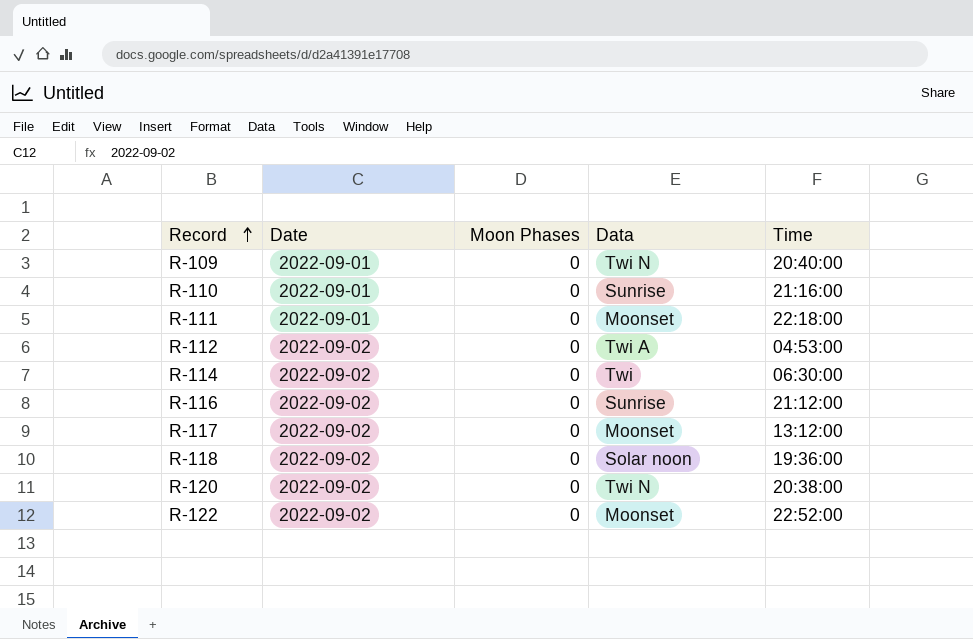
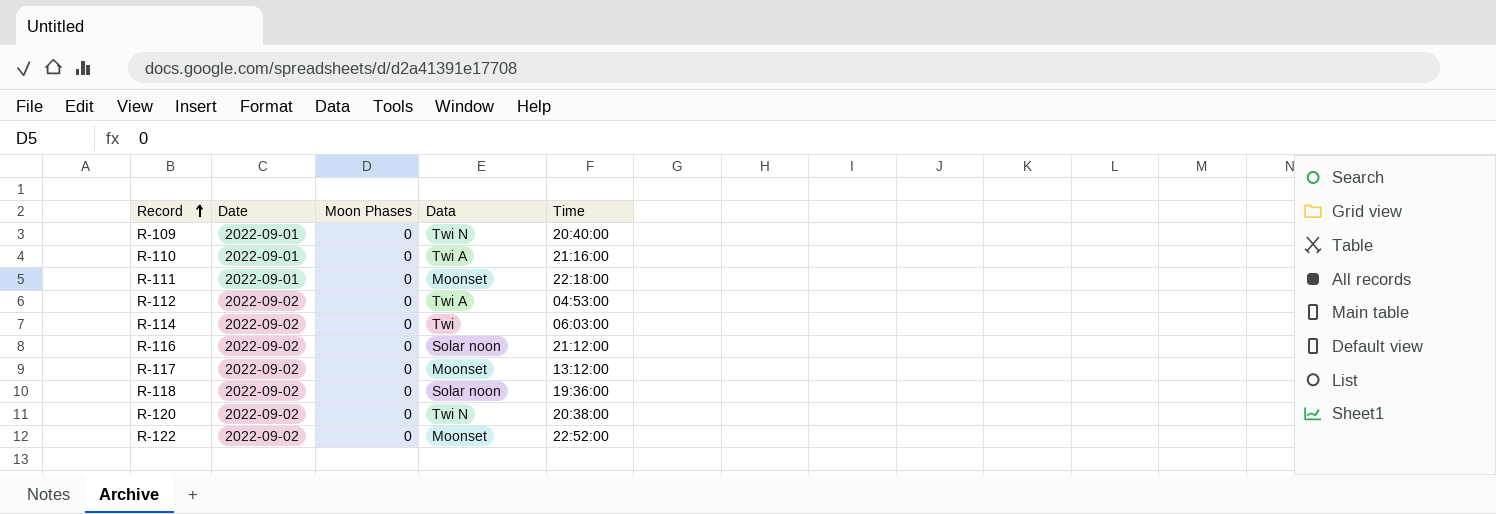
R-110 | Data: Sunrise -> Twi A
R-114 | Time: 06:30:00 -> 06:03:00
R-116 | Data: Sunrise -> Solar noon

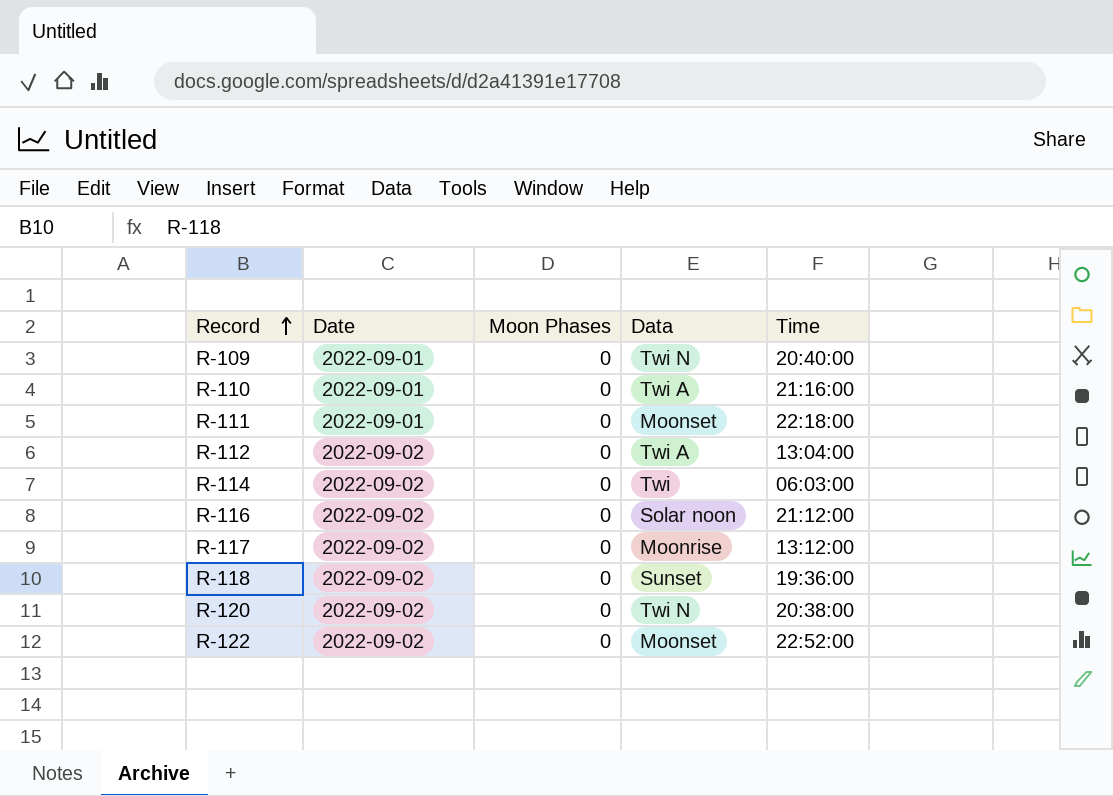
R-112 | Time: 04:53:00 -> 13:04:00
R-117 | Data: Moonset -> Moonrise
R-118 | Data: Solar noon -> Sunset

